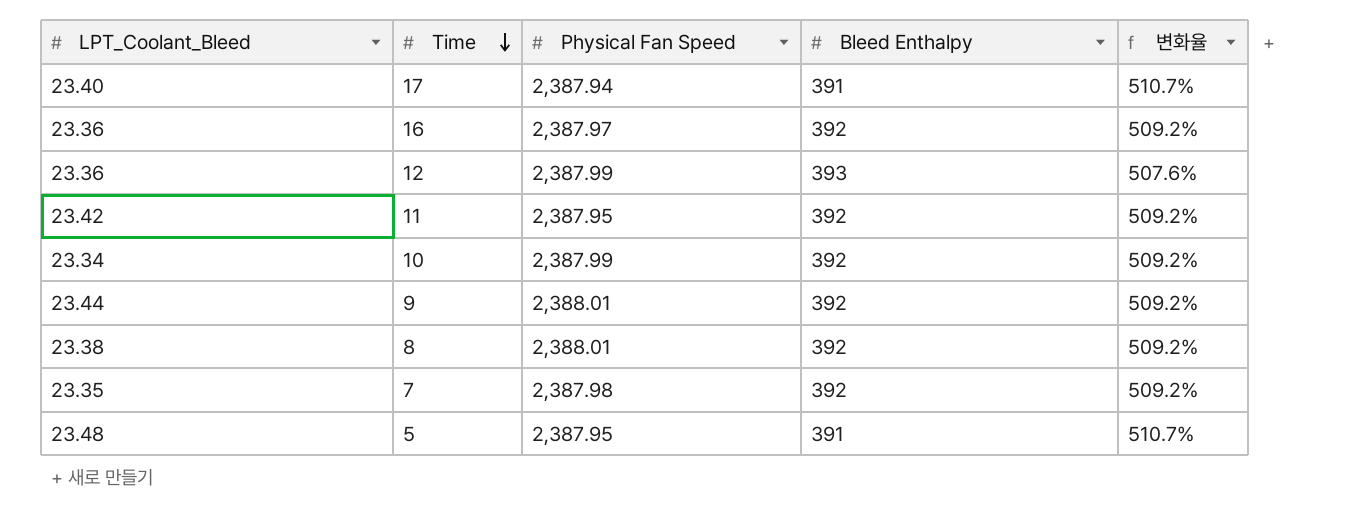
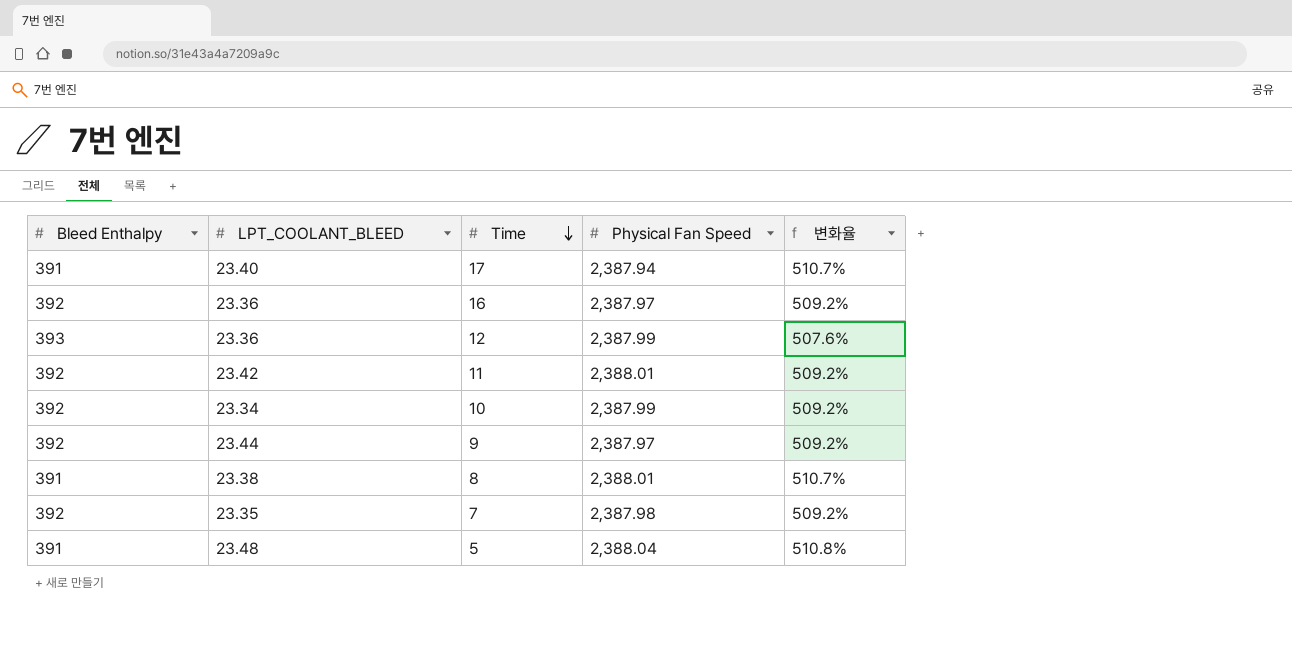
column Bleed Enthalpy | position: 4 -> 1
column name: LPT_Coolant_Bleed -> LPT_COOLANT_BLEED
11 | Physical Fan Speed: 2,387.95 -> 2,388.01
9 | Physical Fan Speed: 2,388.01 -> 2,387.97
8 | Bleed Enthalpy: 392 -> 391
8 | 변화율: 509.2% -> 510.7%
5 | Physical Fan Speed: 2,387.95 -> 2,388.04
5 | 변화율: 510.7% -> 510.8%

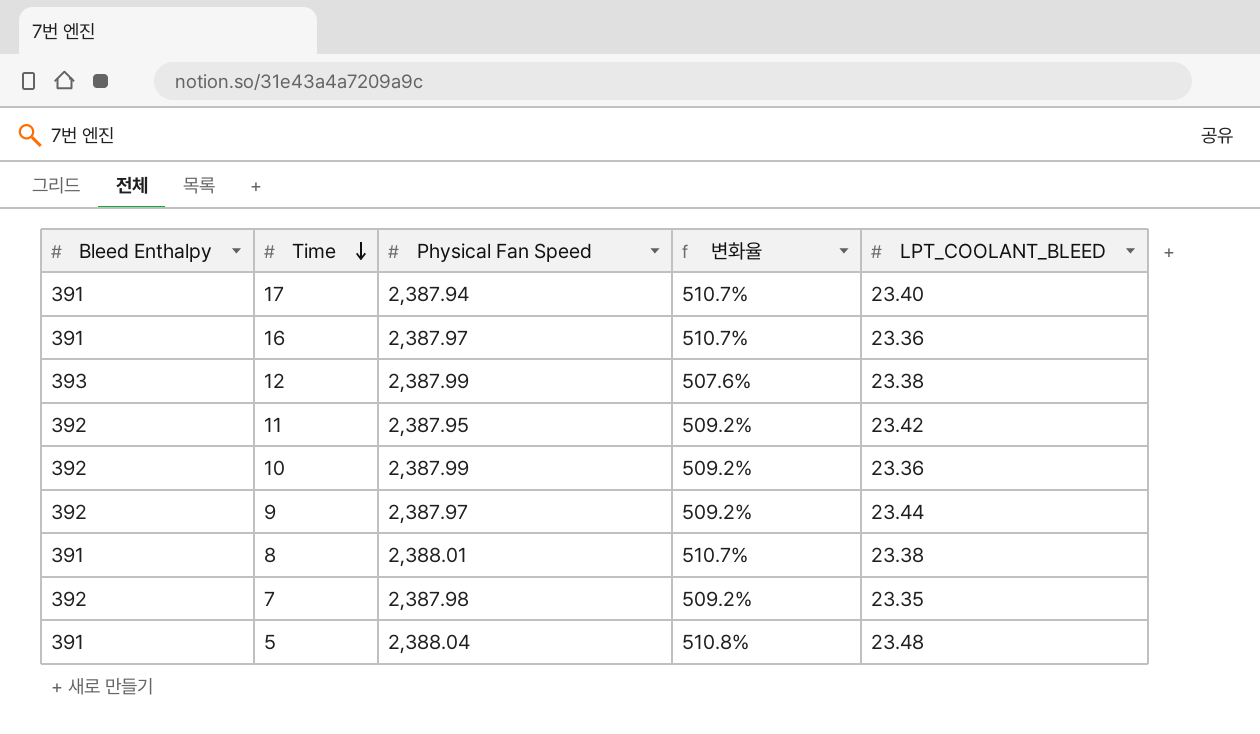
column LPT_COOLANT_BLEED | position: 2 -> 5
16 | Bleed Enthalpy: 392 -> 391
16 | 변화율: 509.2% -> 510.7%
12 | LPT_COOLANT_BLEED: 23.36 -> 23.38
11 | Physical Fan Speed: 2,388.01 -> 2,387.95
10 | LPT_COOLANT_BLEED: 23.34 -> 23.36

